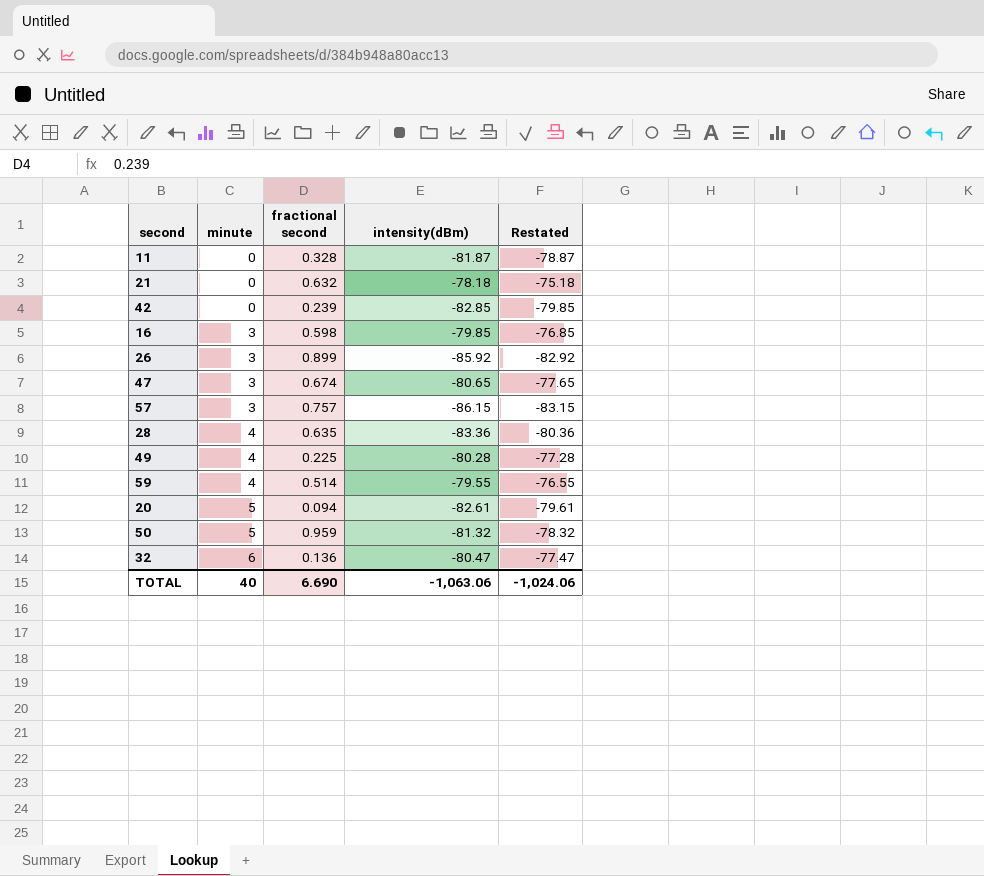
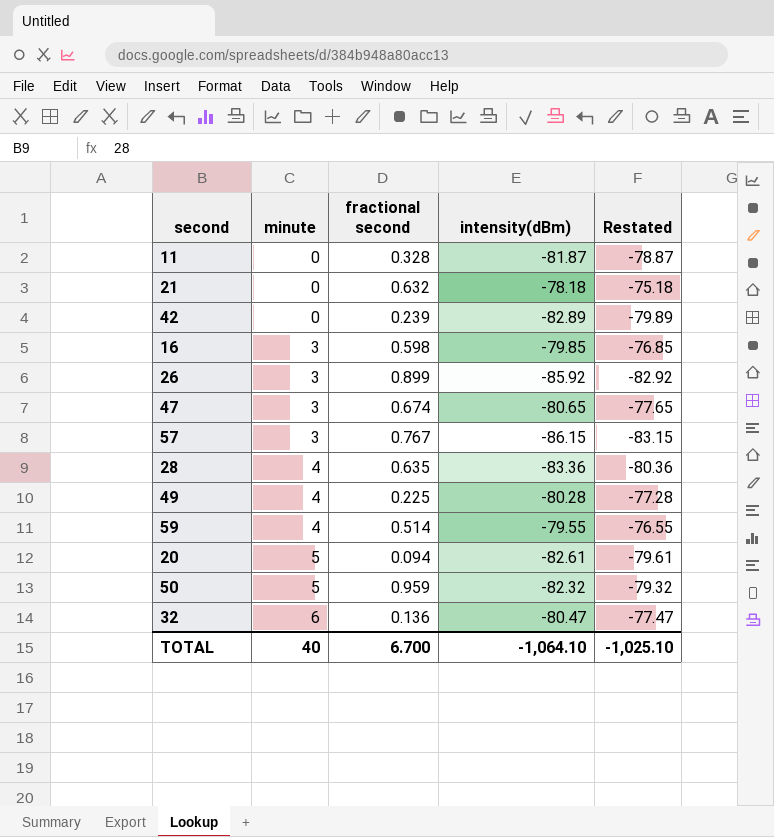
42 | intensity(dBm): -82.85 -> -82.89
42 | Restated: -79.85 -> -79.89
57 | fractional second: 0.757 -> 0.767
50 | intensity(dBm): -81.32 -> -82.32
50 | Restated: -78.32 -> -79.32
TOTAL | fractional second: 6.690 -> 6.700
TOTAL | intensity(dBm): -1,063.06 -> -1,064.10
TOTAL | Restated: -1,024.06 -> -1,025.10

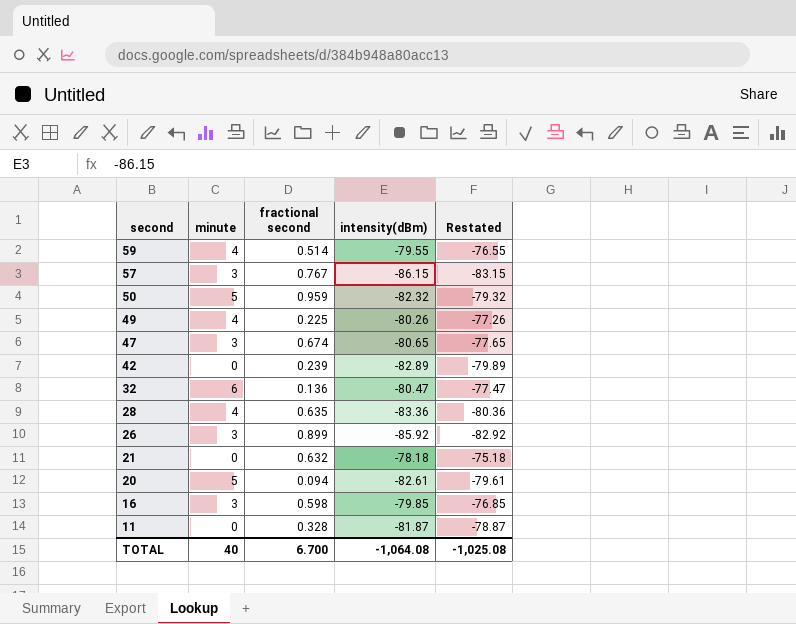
row order: minute ascending -> second descending
49 | intensity(dBm): -80.28 -> -80.26
49 | Restated: -77.28 -> -77.26
TOTAL | intensity(dBm): -1,064.10 -> -1,064.08
TOTAL | Restated: -1,025.10 -> -1,025.08

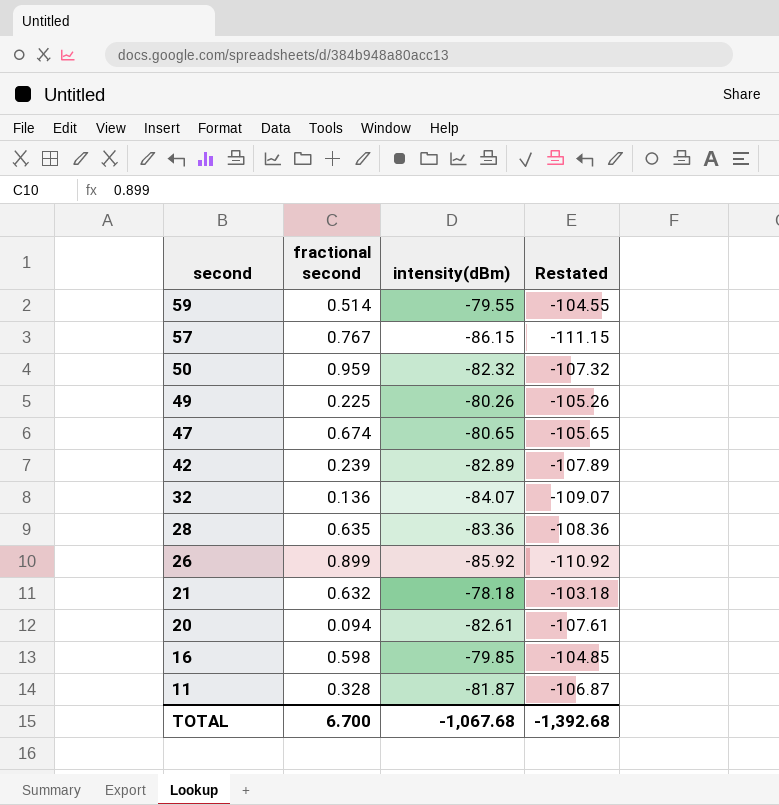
column minute | position: 2 -> none
column Restated | formula: [intensity(dBm)] + 3 -> [intensity(dBm)] - 25
32 | intensity(dBm): -80.47 -> -84.07
TOTAL | intensity(dBm): -1,064.08 -> -1,067.68
TOTAL | Restated: -1,025.08 -> -1,392.68

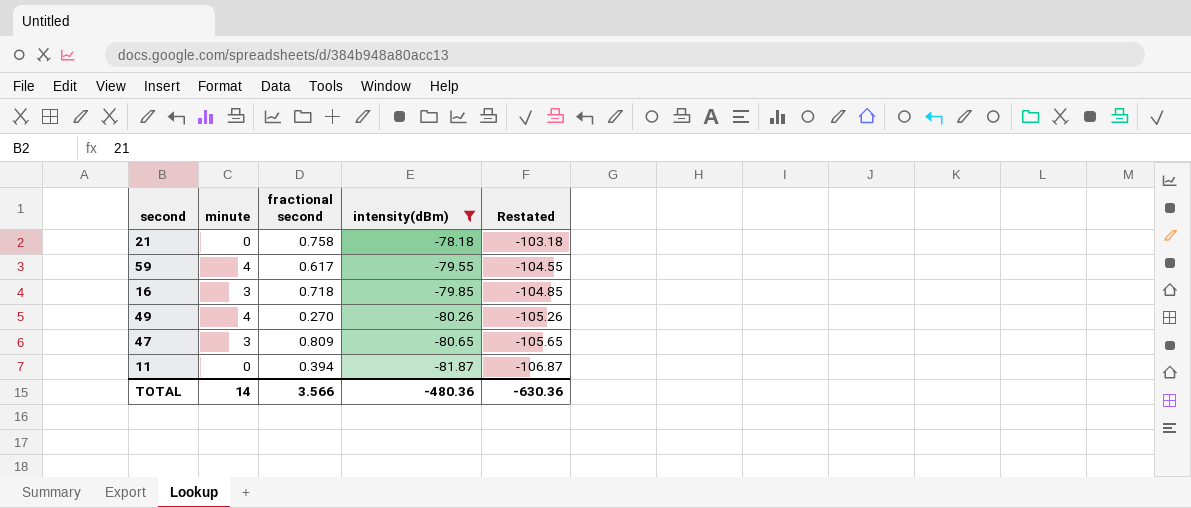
filter: none -> intensity(dBm) >= -81.87
row order: second descending -> intensity(dBm) descending
column minute | position: none -> 2
21 | fractional second: 0.632 -> 0.758
59 | fractional second: 0.514 -> 0.617
16 | fractional second: 0.598 -> 0.718
49 | fractional second: 0.225 -> 0.270
47 | fractional second: 0.674 -> 0.809
11 | fractional second: 0.328 -> 0.394
TOTAL | fractional second: 6.700 -> 3.566
TOTAL | intensity(dBm): -1,067.68 -> -480.36
TOTAL | Restated: -1,392.68 -> -630.36

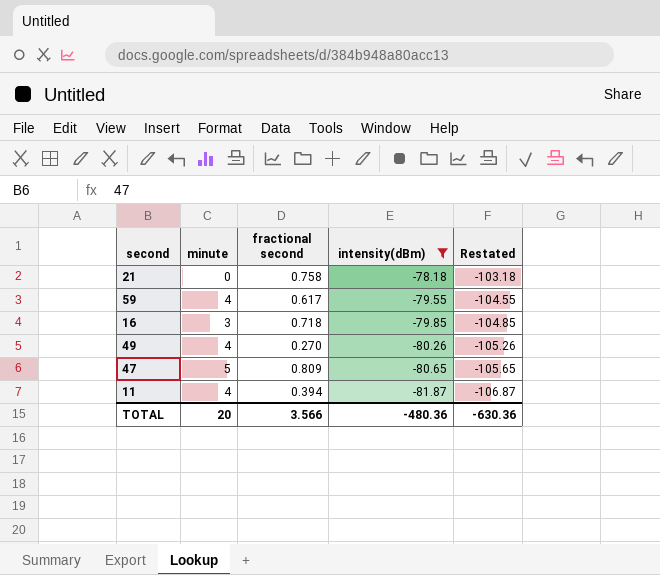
47 | minute: 3 -> 5
11 | minute: 0 -> 4
TOTAL | minute: 14 -> 20

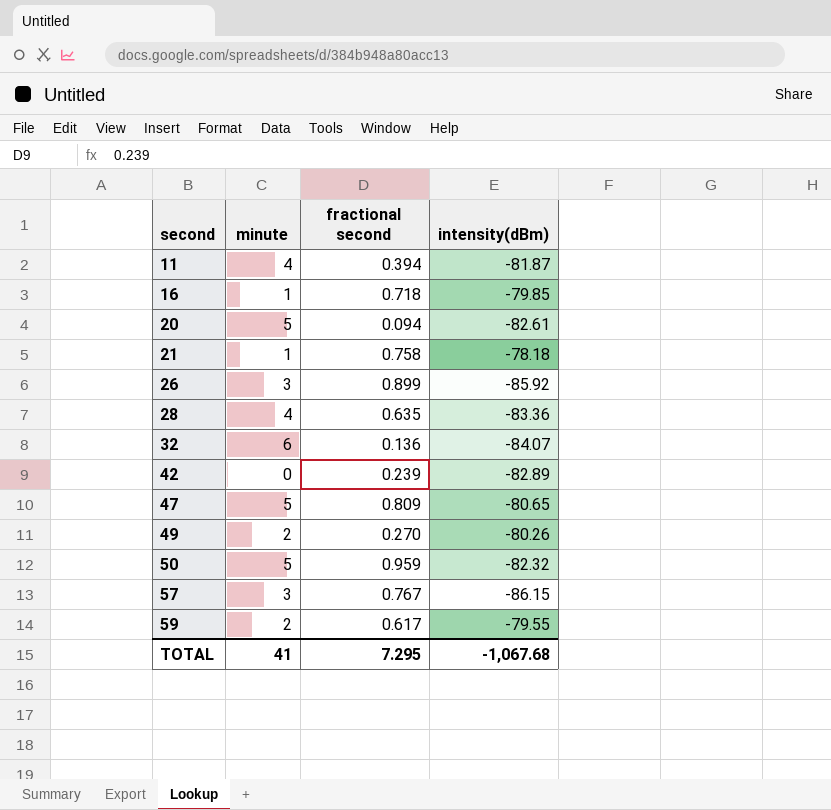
filter: intensity(dBm) >= -81.87 -> none
row order: intensity(dBm) descending -> second ascending
column Restated | formula: [intensity(dBm)] - 25 -> none
16 | minute: 3 -> 1
21 | minute: 0 -> 1
49 | minute: 4 -> 2
59 | minute: 4 -> 2
TOTAL | minute: 20 -> 41
TOTAL | fractional second: 3.566 -> 7.295
TOTAL | intensity(dBm): -480.36 -> -1,067.68

